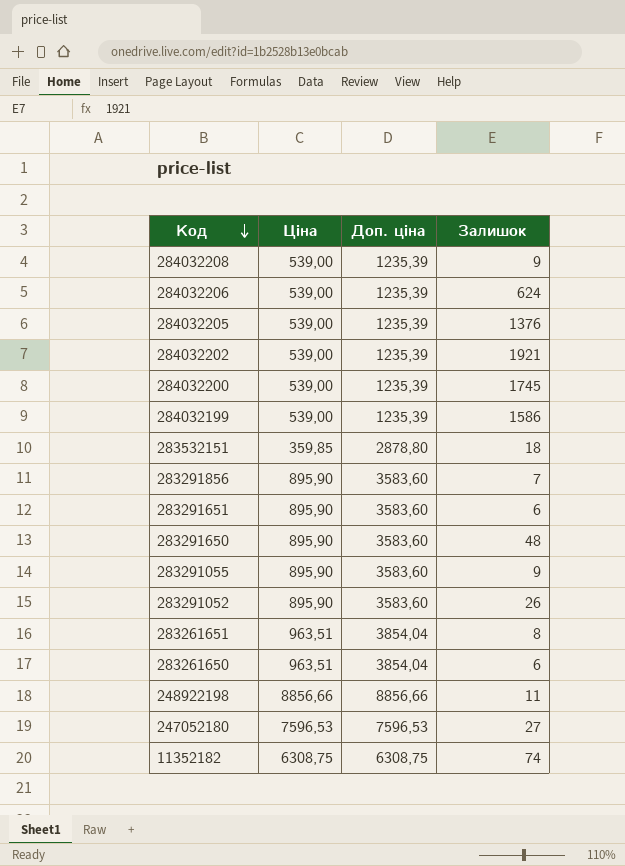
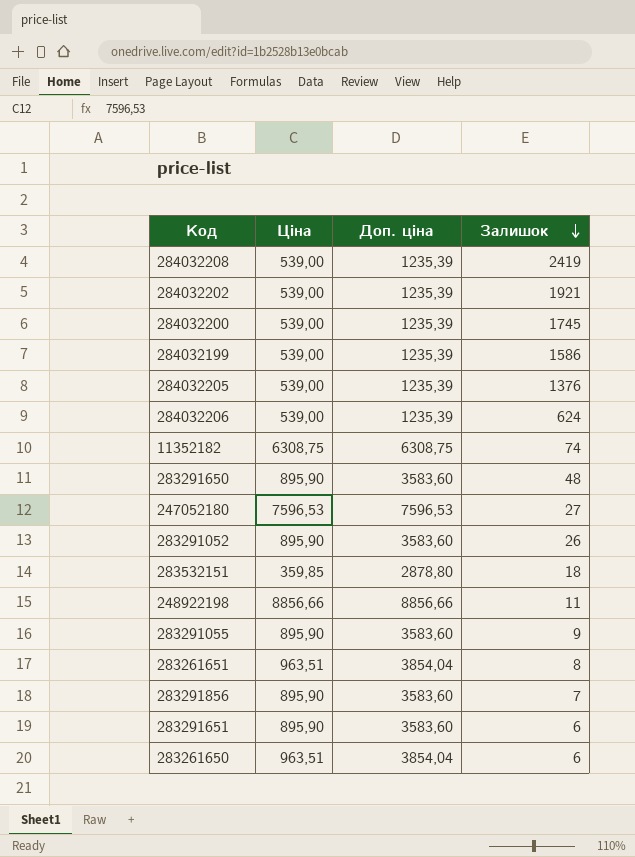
row order: Код descending -> Залишок descending
284032208 | Залишок: 9 -> 2419

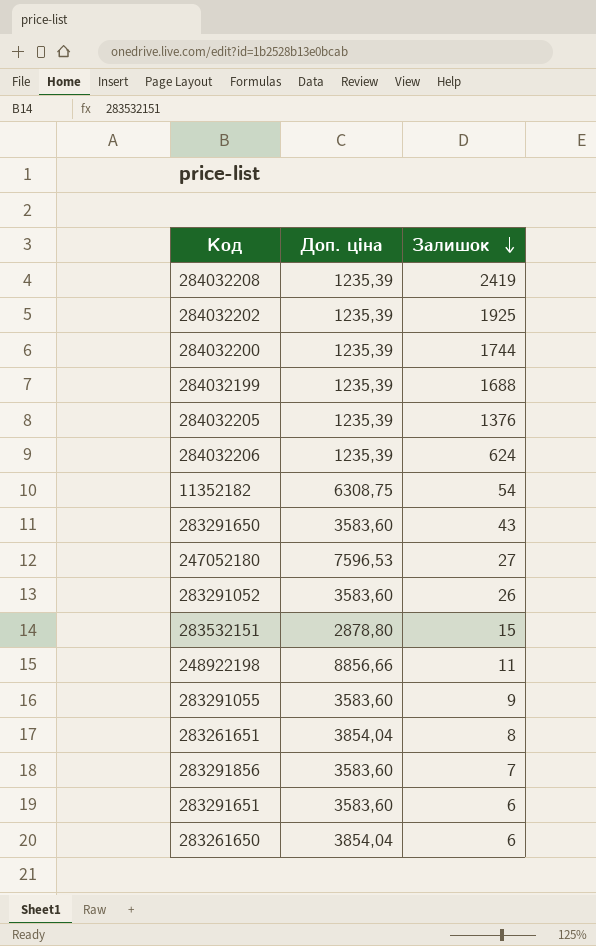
column Ціна | position: 2 -> none
284032202 | Залишок: 1921 -> 1925
284032200 | Залишок: 1745 -> 1744
284032199 | Залишок: 1586 -> 1688
11352182 | Залишок: 74 -> 54
283291650 | Залишок: 48 -> 43
283532151 | Залишок: 18 -> 15

